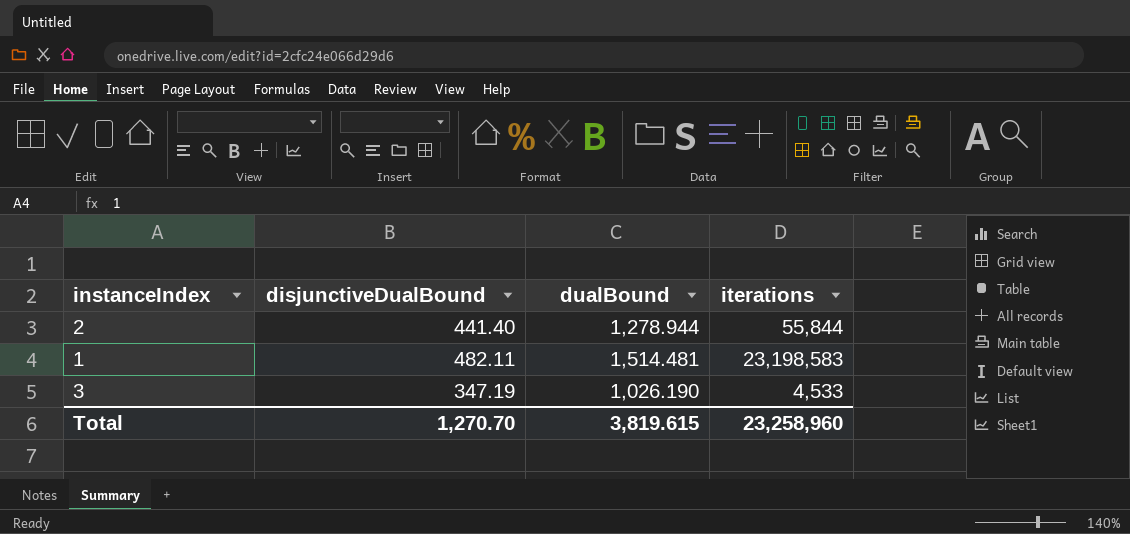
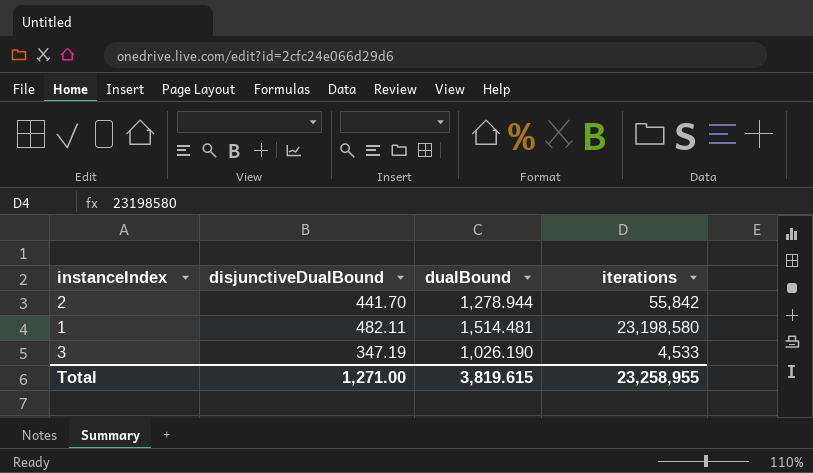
2 | disjunctiveDualBound: 441.40 -> 441.70
2 | iterations: 55,844 -> 55,842
1 | iterations: 23,198,583 -> 23,198,580
Total | disjunctiveDualBound: 1,270.70 -> 1,271.00
Total | iterations: 23,258,960 -> 23,258,955

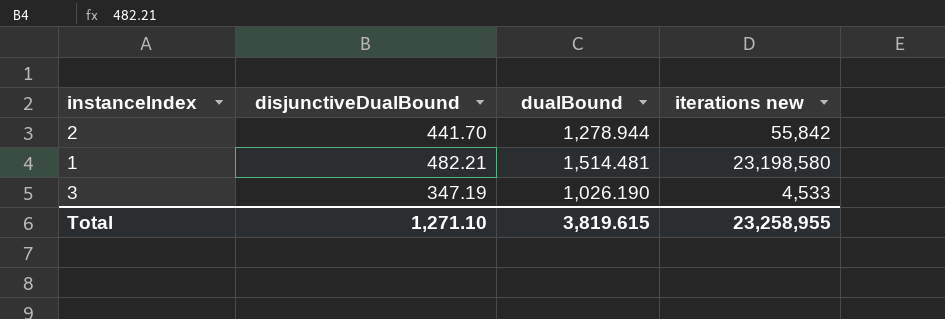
column name: iterations -> iterations new
1 | disjunctiveDualBound: 482.11 -> 482.21
Total | disjunctiveDualBound: 1,271.00 -> 1,271.10

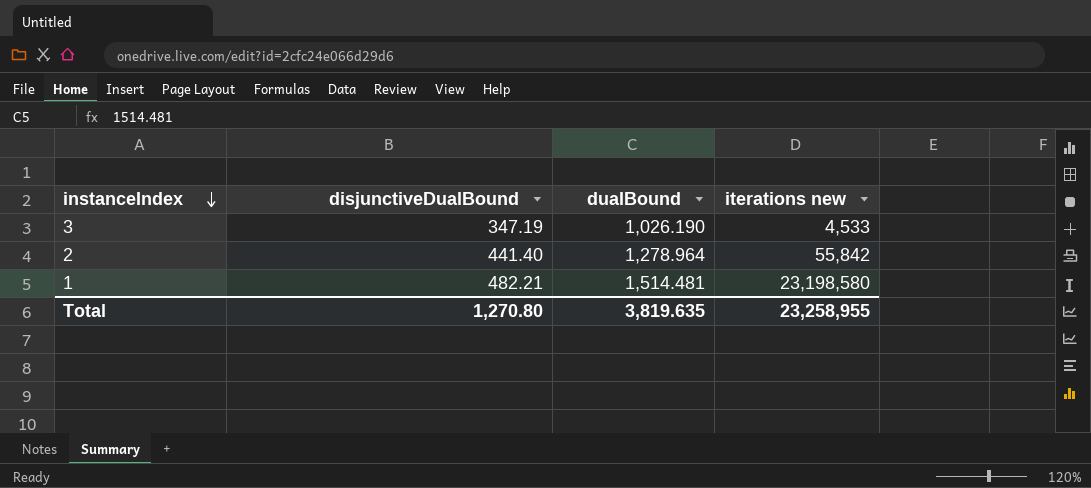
row order: none -> instanceIndex descending
2 | disjunctiveDualBound: 441.70 -> 441.40
2 | dualBound: 1,278.944 -> 1,278.964
Total | disjunctiveDualBound: 1,271.10 -> 1,270.80
Total | dualBound: 3,819.615 -> 3,819.635

